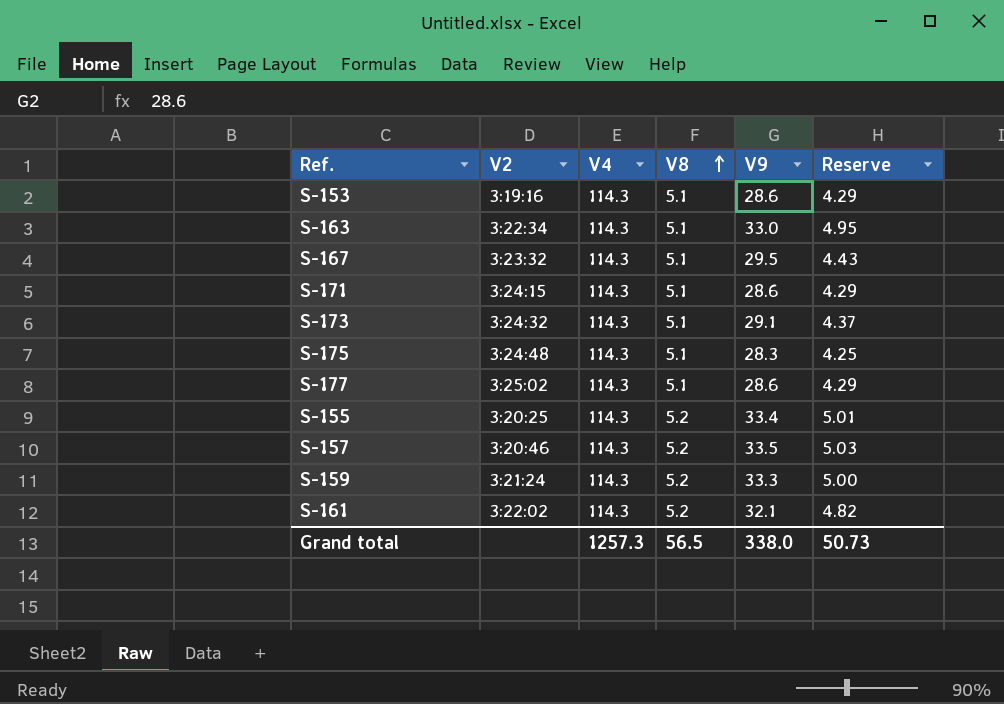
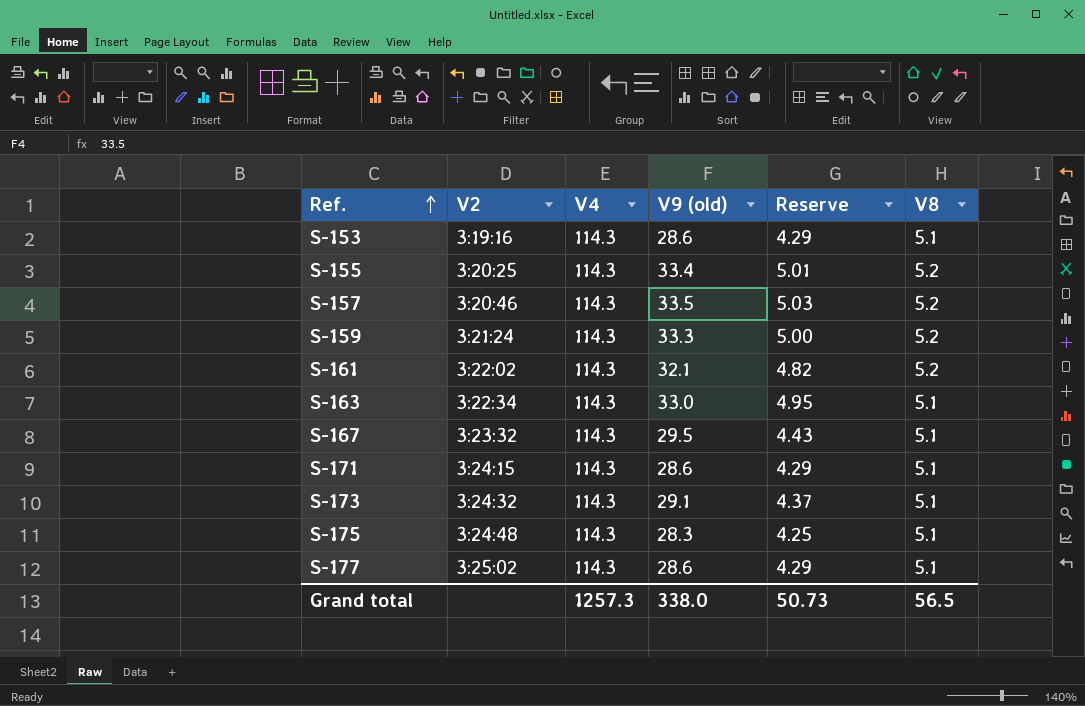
row order: V8 ascending -> Ref. ascending
column name: V9 -> V9 (old)
column V8 | position: 4 -> 6

